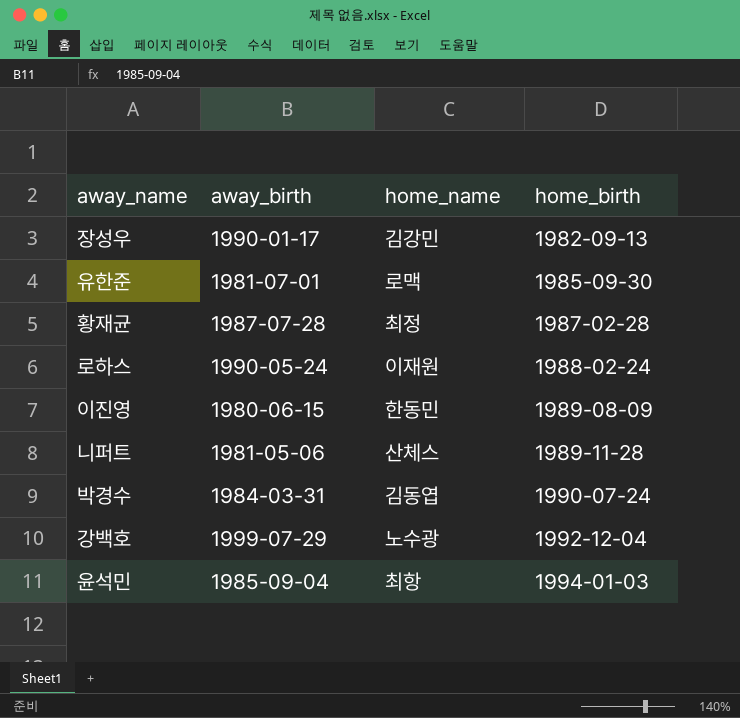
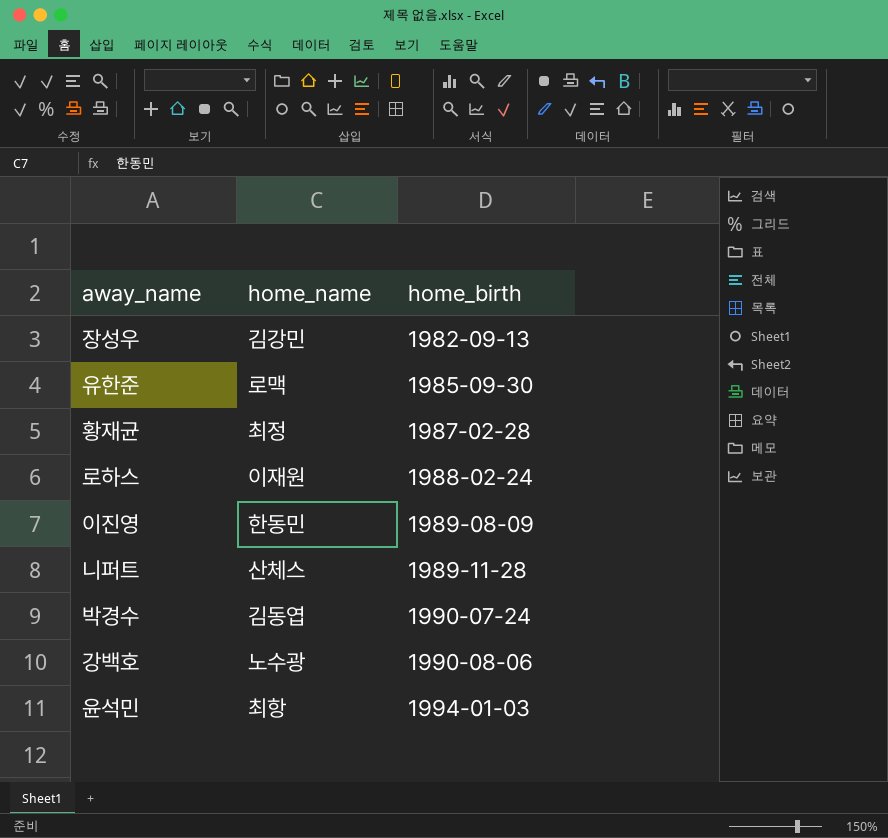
column away_birth | position: 2 -> none
강백호 | home_birth: 1992-12-04 -> 1990-08-06

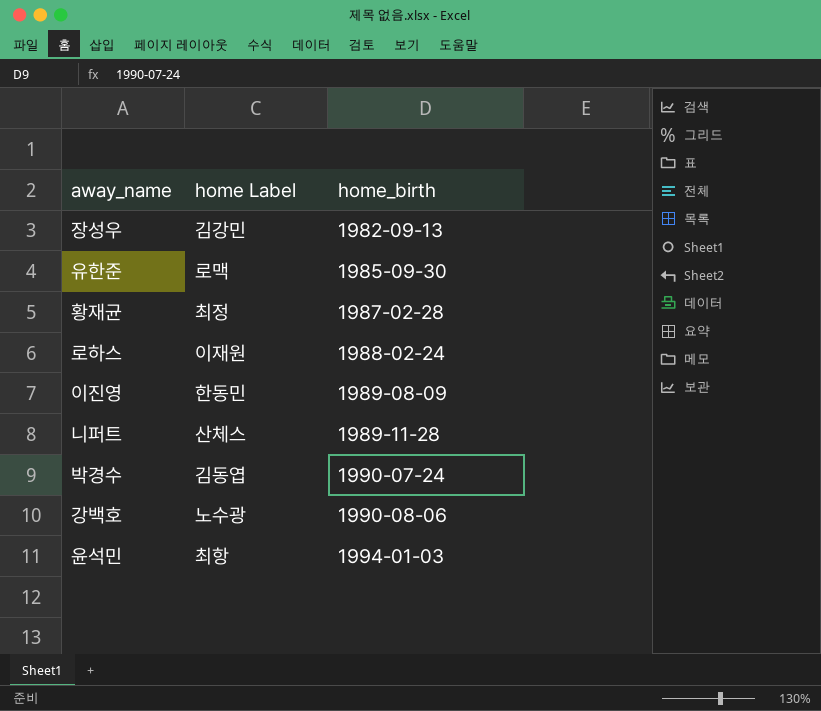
column name: home_name -> home Label

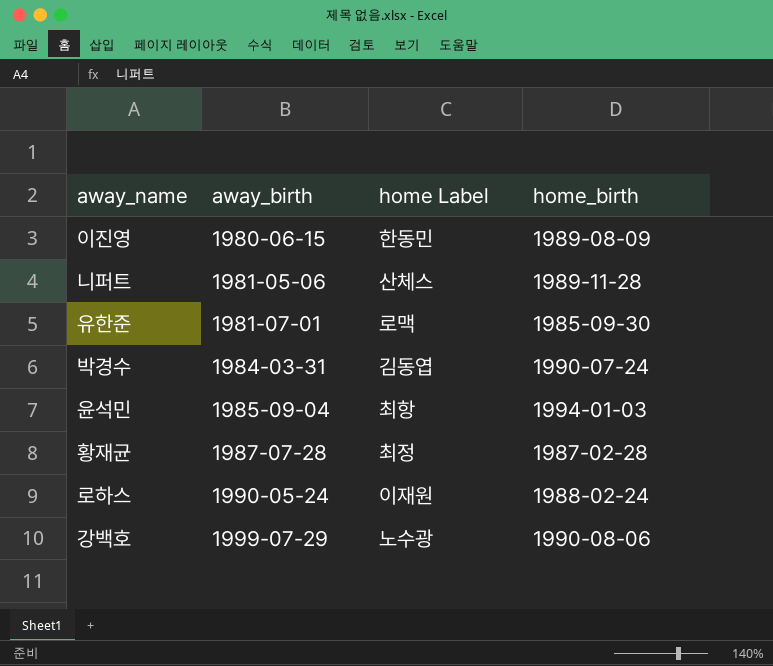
row order: home_birth ascending -> away_birth ascending
column away_birth | position: none -> 2
row 장성우: 김강민 | 1982-09-13 -> none

